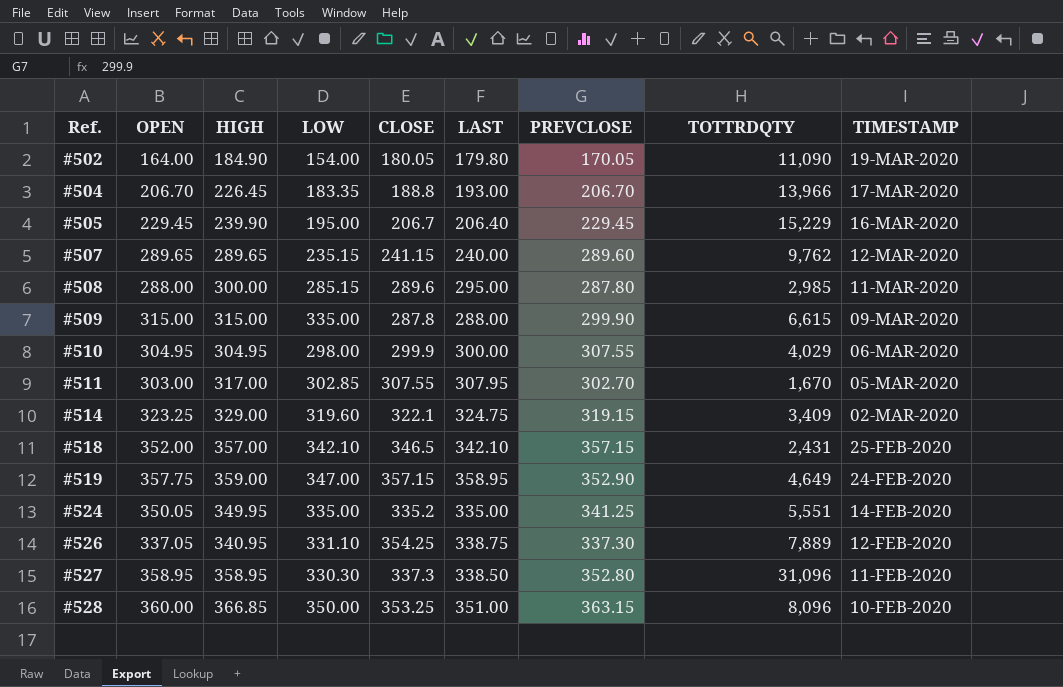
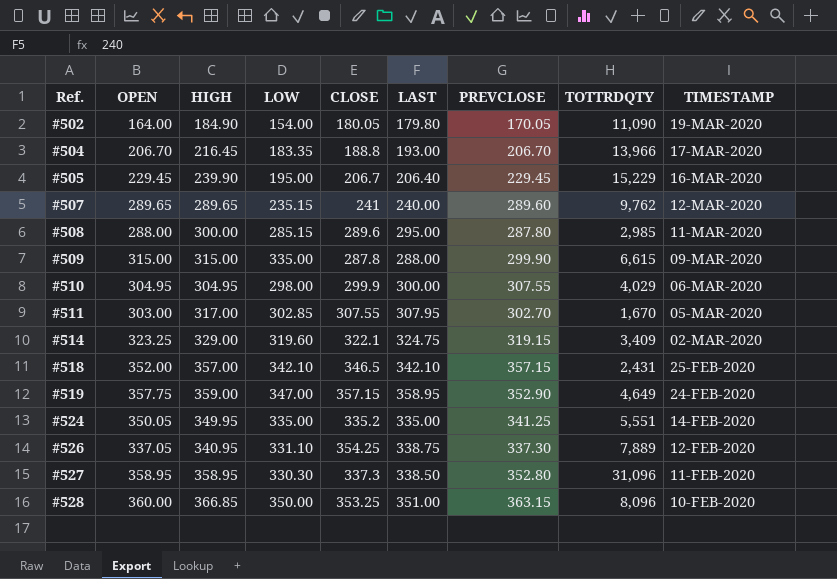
#504 | HIGH: 226.45 -> 216.45
#507 | CLOSE: 241.15 -> 241

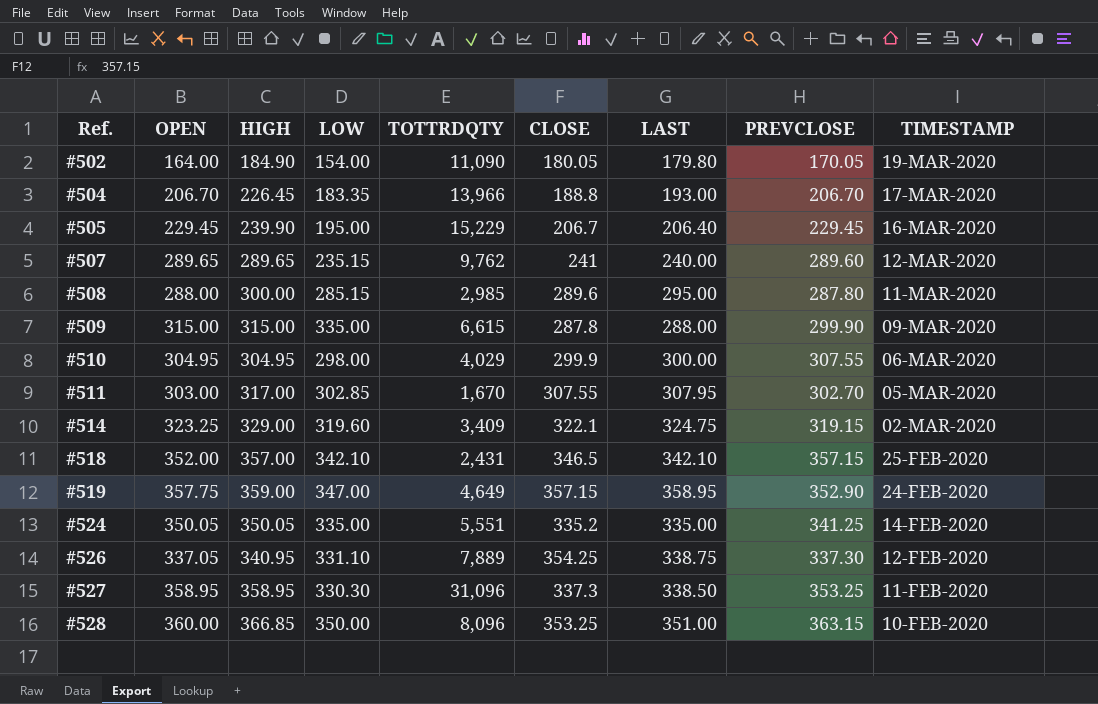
column TOTTRDQTY | position: 8 -> 5
#504 | HIGH: 216.45 -> 226.45
#524 | HIGH: 349.95 -> 350.05
#527 | PREVCLOSE: 352.80 -> 353.25

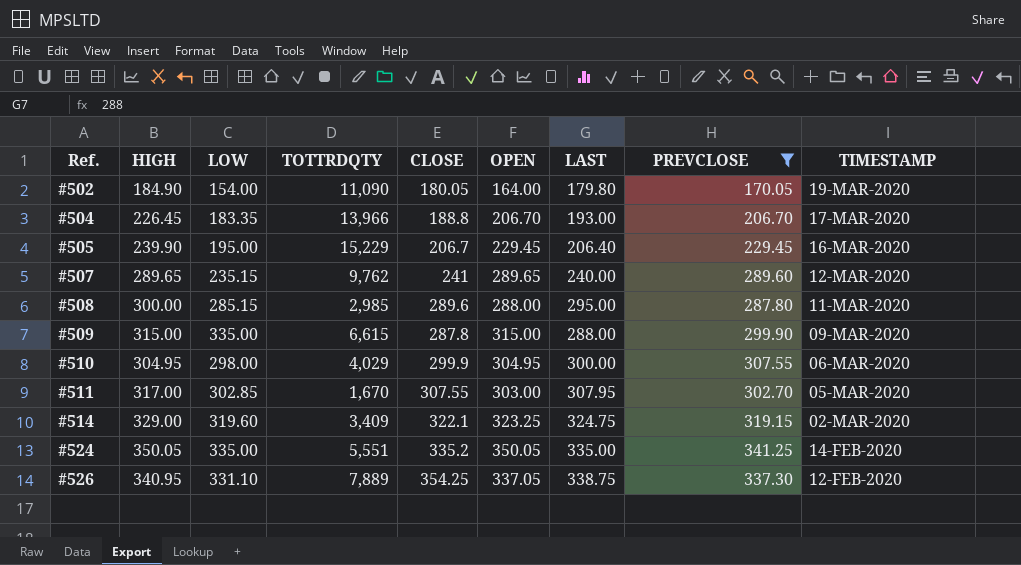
filter: none -> PREVCLOSE <= 341.25
column OPEN | position: 2 -> 6

